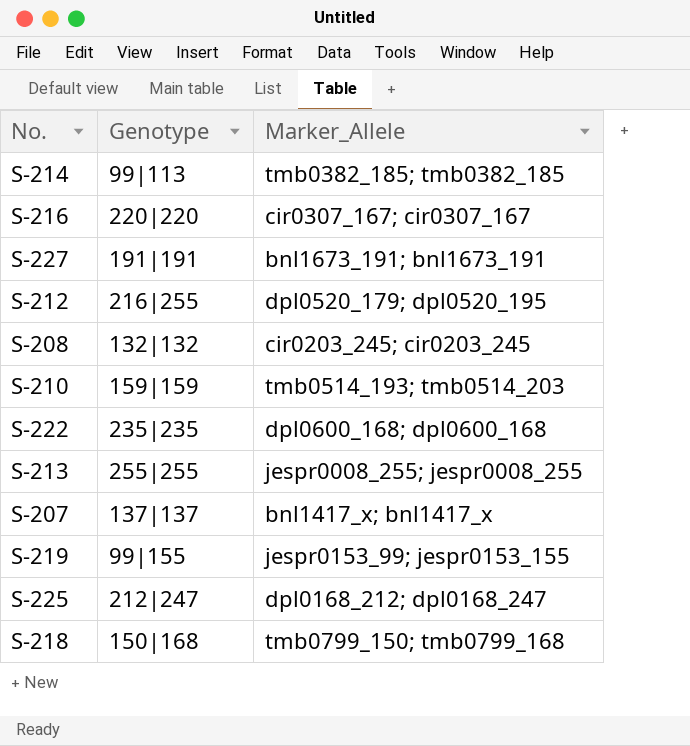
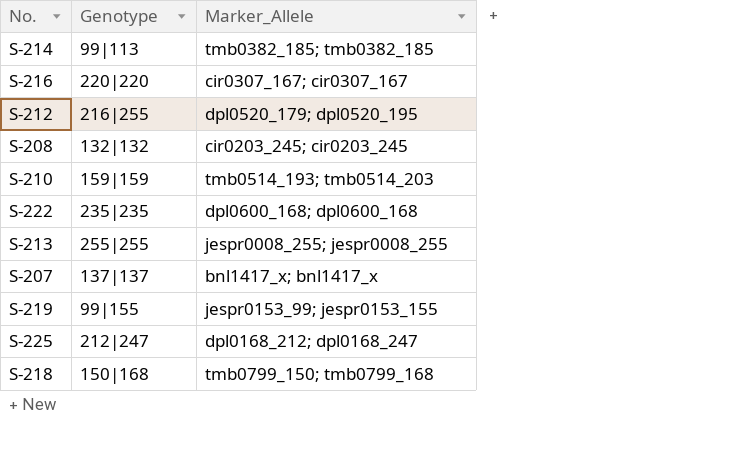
row S-227: 191|191 | bnl1673_191; bnl1673_191 -> none

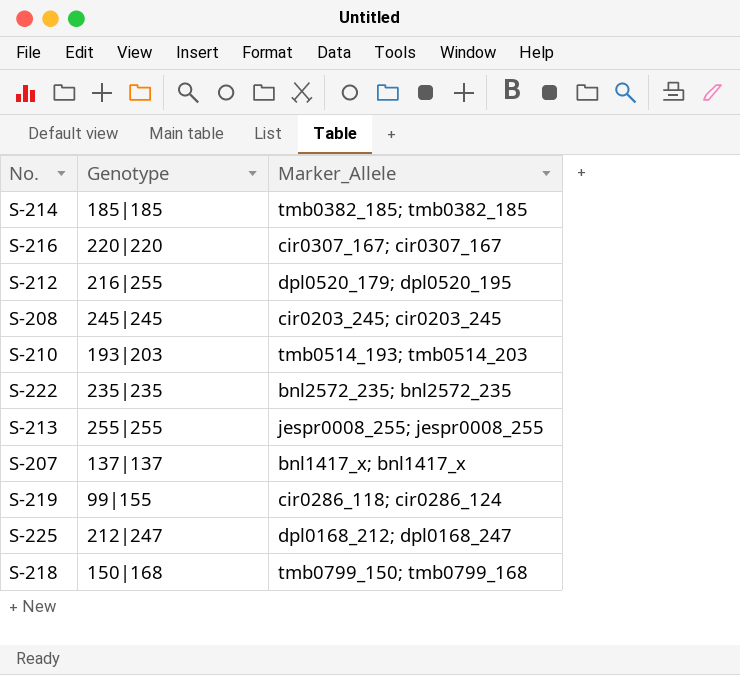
S-214 | Genotype: 99|113 -> 185|185
S-208 | Genotype: 132|132 -> 245|245
S-210 | Genotype: 159|159 -> 193|203
S-222 | Marker_Allele: dpl0600_168; dpl0600_168 -> bnl2572_235; bnl2572_235
S-219 | Marker_Allele: jespr0153_99; jespr0153_155 -> cir0286_118; cir0286_124

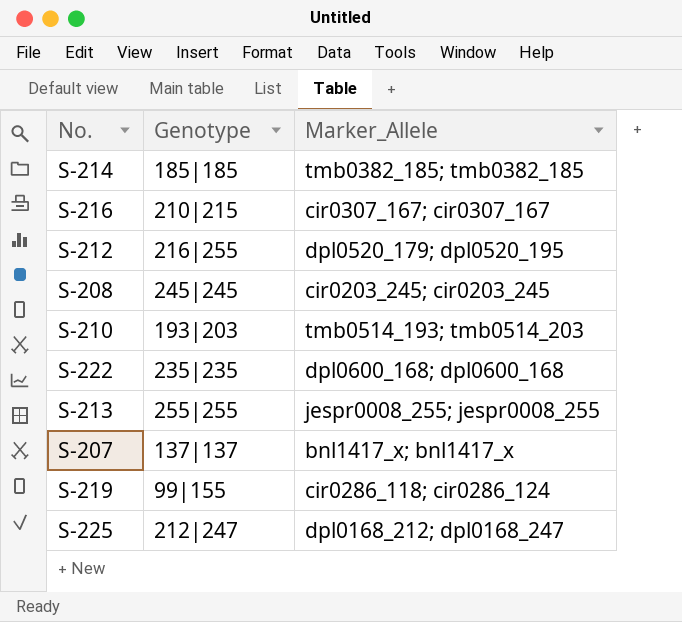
row S-218: 150|168 | tmb0799_150; tmb0799_168 -> none
S-216 | Genotype: 220|220 -> 210|215
S-222 | Marker_Allele: bnl2572_235; bnl2572_235 -> dpl0600_168; dpl0600_168

